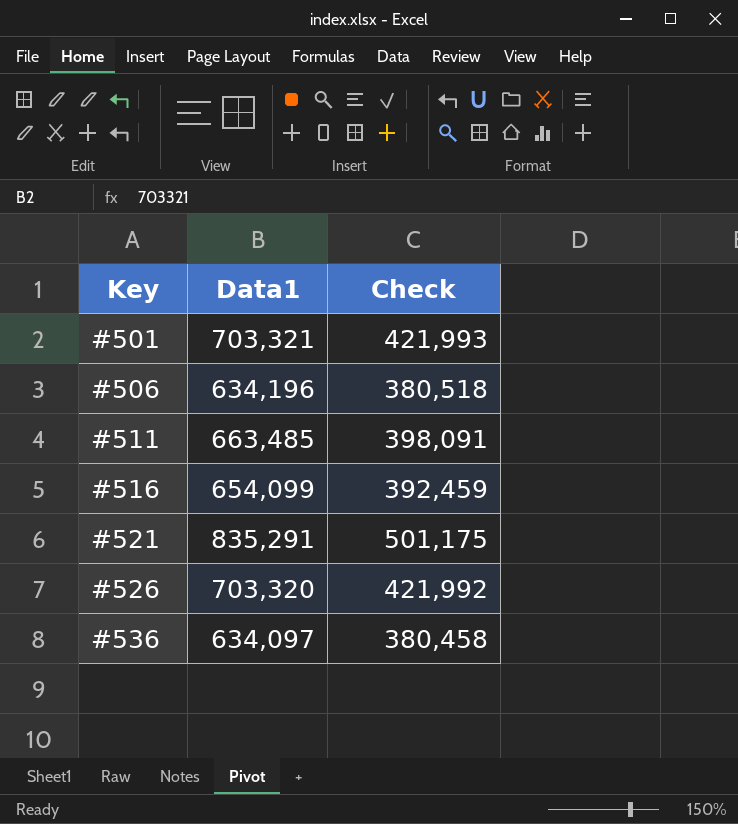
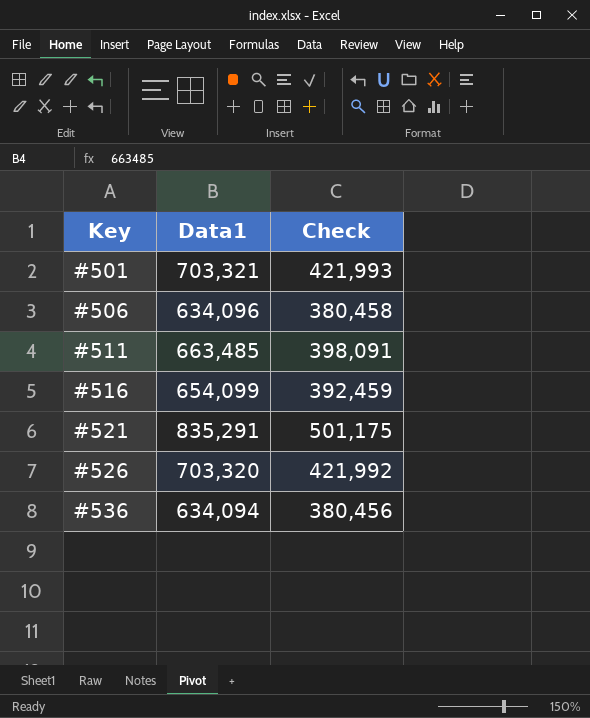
#506 | Data1: 634,196 -> 634,096
#506 | Check: 380,518 -> 380,458
#536 | Data1: 634,097 -> 634,094
#536 | Check: 380,458 -> 380,456

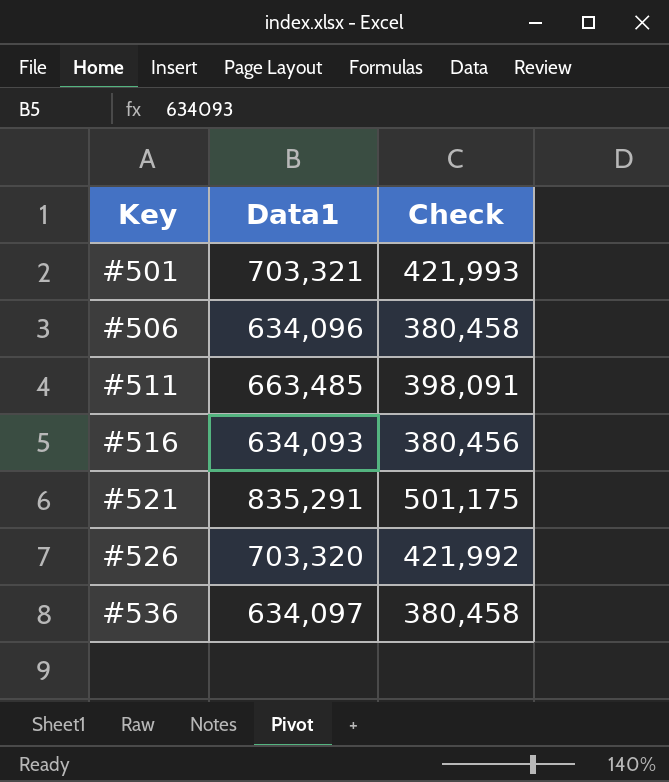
#516 | Data1: 654,099 -> 634,093
#516 | Check: 392,459 -> 380,456
#536 | Data1: 634,094 -> 634,097
#536 | Check: 380,456 -> 380,458

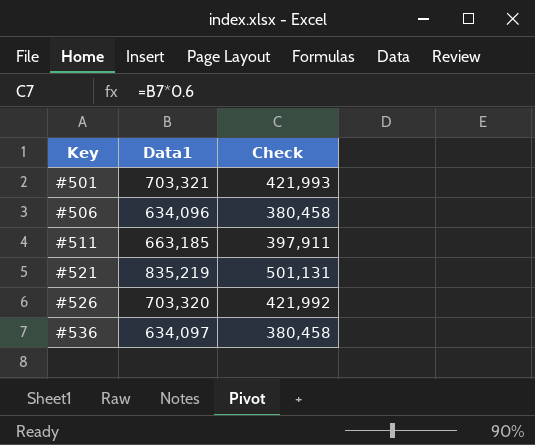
row #516: 634,093 | 380,456 -> none
#511 | Data1: 663,485 -> 663,185
#511 | Check: 398,091 -> 397,911
#521 | Data1: 835,291 -> 835,219
#521 | Check: 501,175 -> 501,131

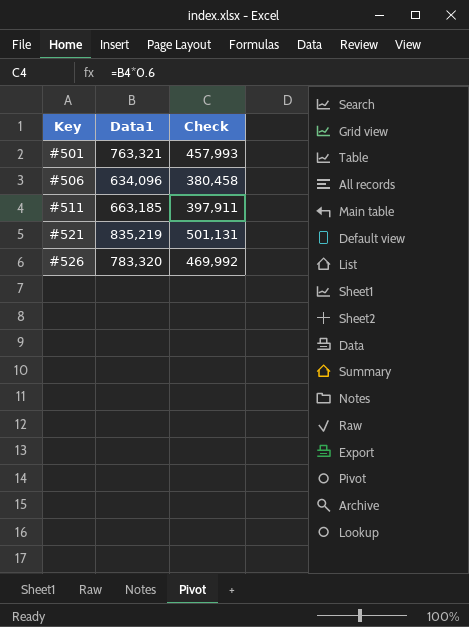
row #536: 634,097 | 380,458 -> none
#501 | Data1: 703,321 -> 763,321
#501 | Check: 421,993 -> 457,993
#526 | Data1: 703,320 -> 783,320
#526 | Check: 421,992 -> 469,992

